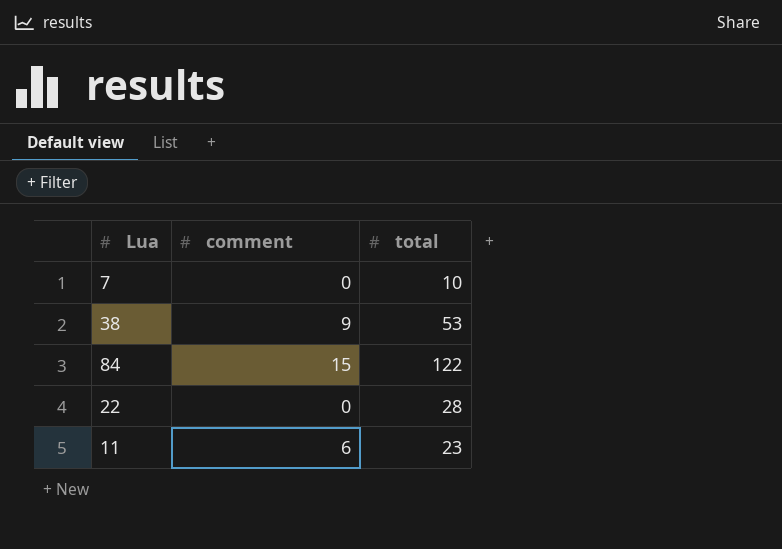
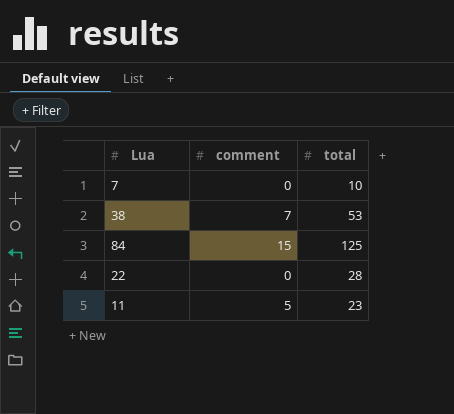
38 | comment: 9 -> 7
84 | total: 122 -> 125
11 | comment: 6 -> 5

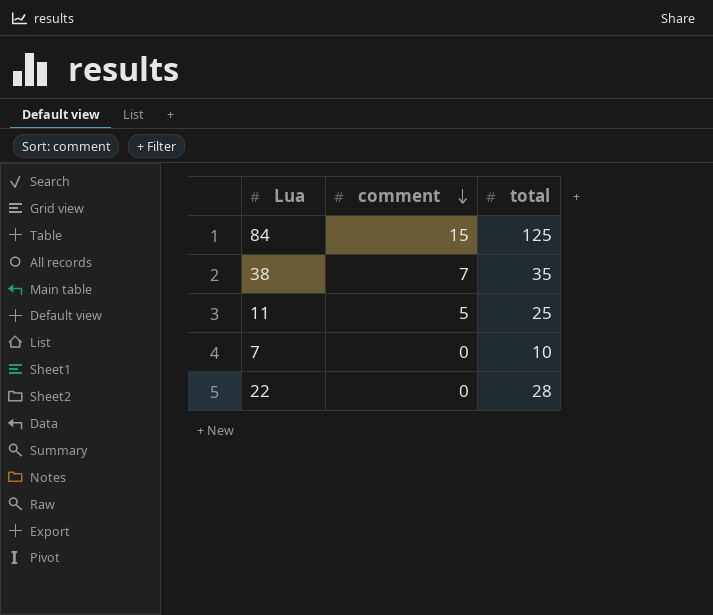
row order: none -> comment descending
38 | total: 53 -> 35
11 | total: 23 -> 25

